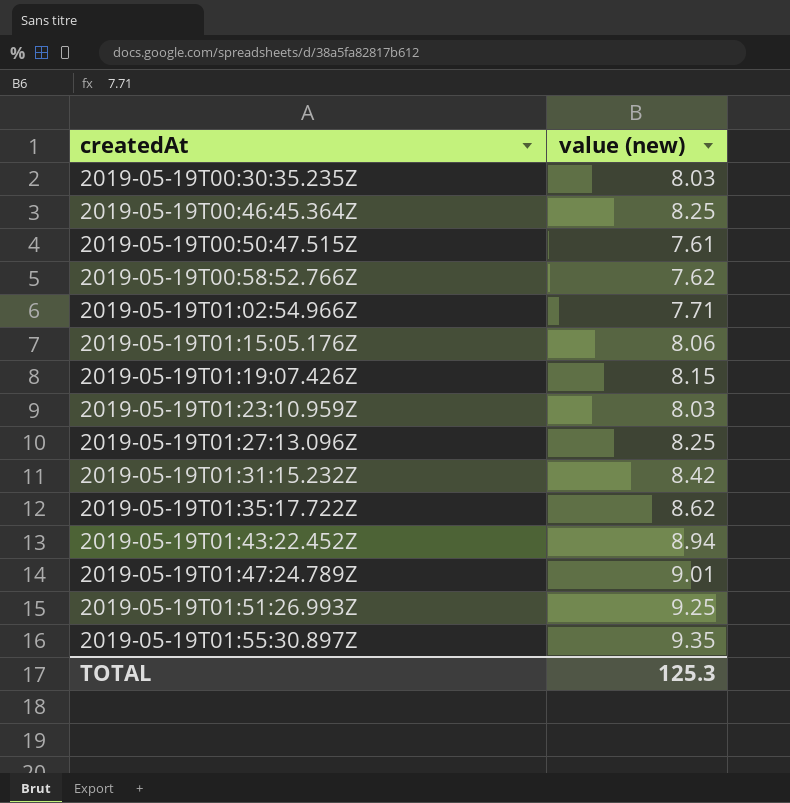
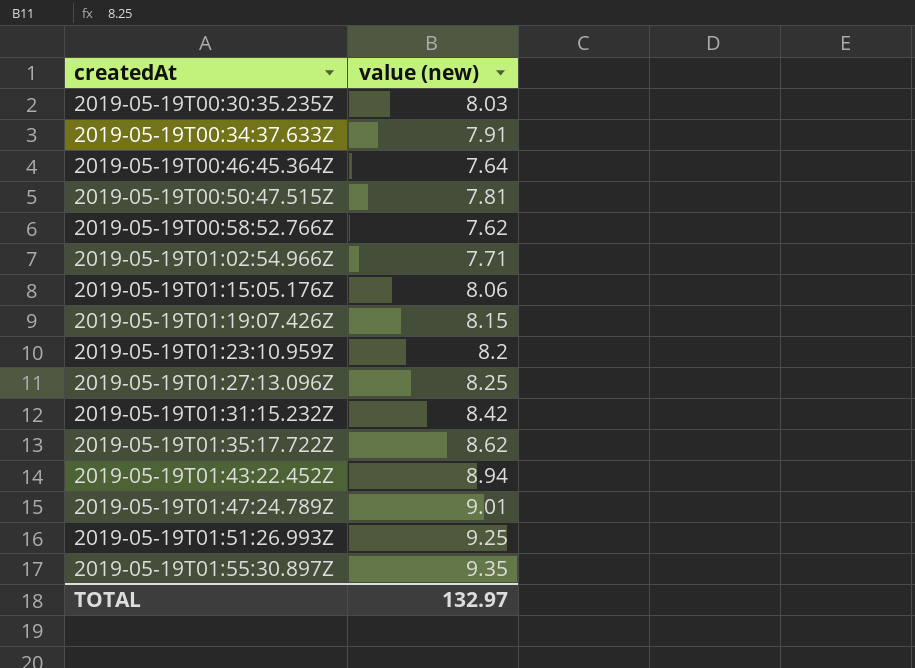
row 2019-05-19T00:34:37.633Z: none -> 7.91
2019-05-19T00:46:45.364Z | value (new): 8.25 -> 7.64
2019-05-19T00:50:47.515Z | value (new): 7.61 -> 7.81
2019-05-19T01:23:10.959Z | value (new): 8.03 -> 8.2
TOTAL | value (new): 125.3 -> 132.97

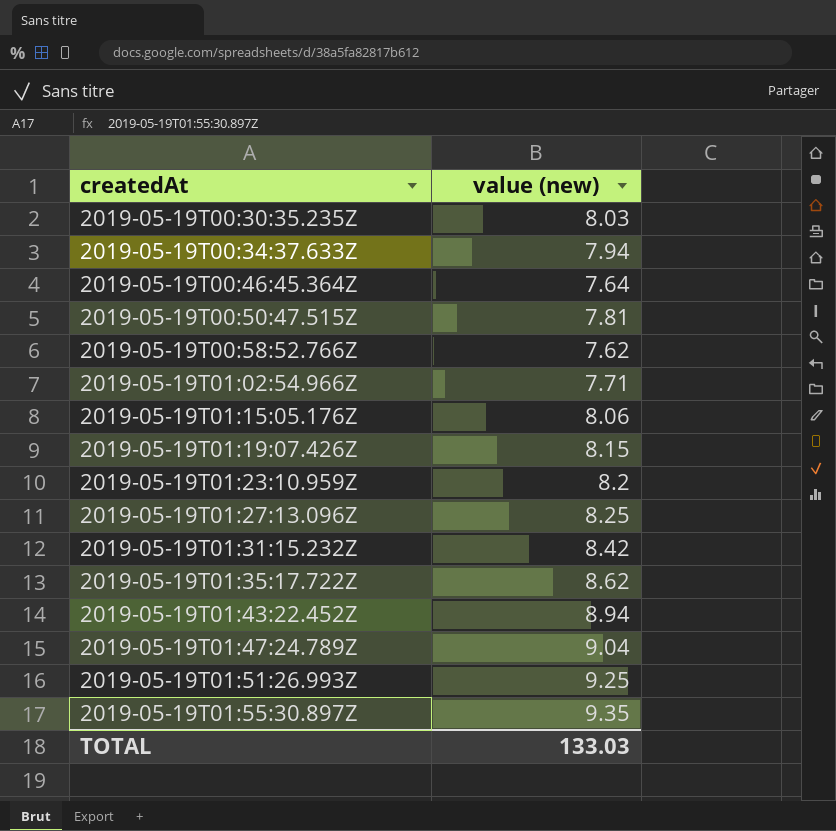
2019-05-19T00:34:37.633Z | value (new): 7.91 -> 7.94
2019-05-19T01:47:24.789Z | value (new): 9.01 -> 9.04
TOTAL | value (new): 132.97 -> 133.03

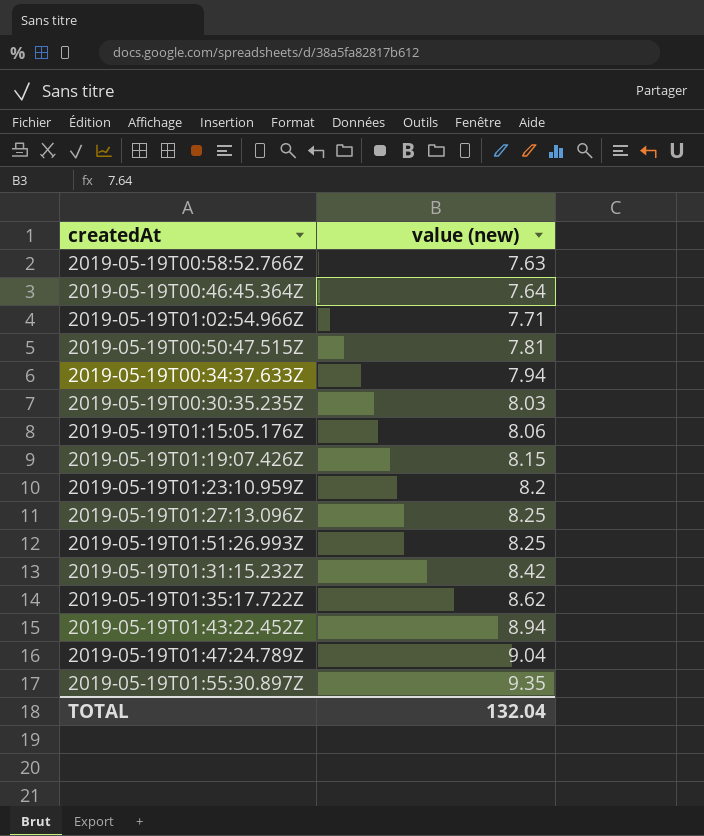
row order: createdAt ascending -> value (new) ascending
2019-05-19T00:58:52.766Z | value (new): 7.62 -> 7.63
2019-05-19T01:51:26.993Z | value (new): 9.25 -> 8.25
TOTAL | value (new): 133.03 -> 132.04

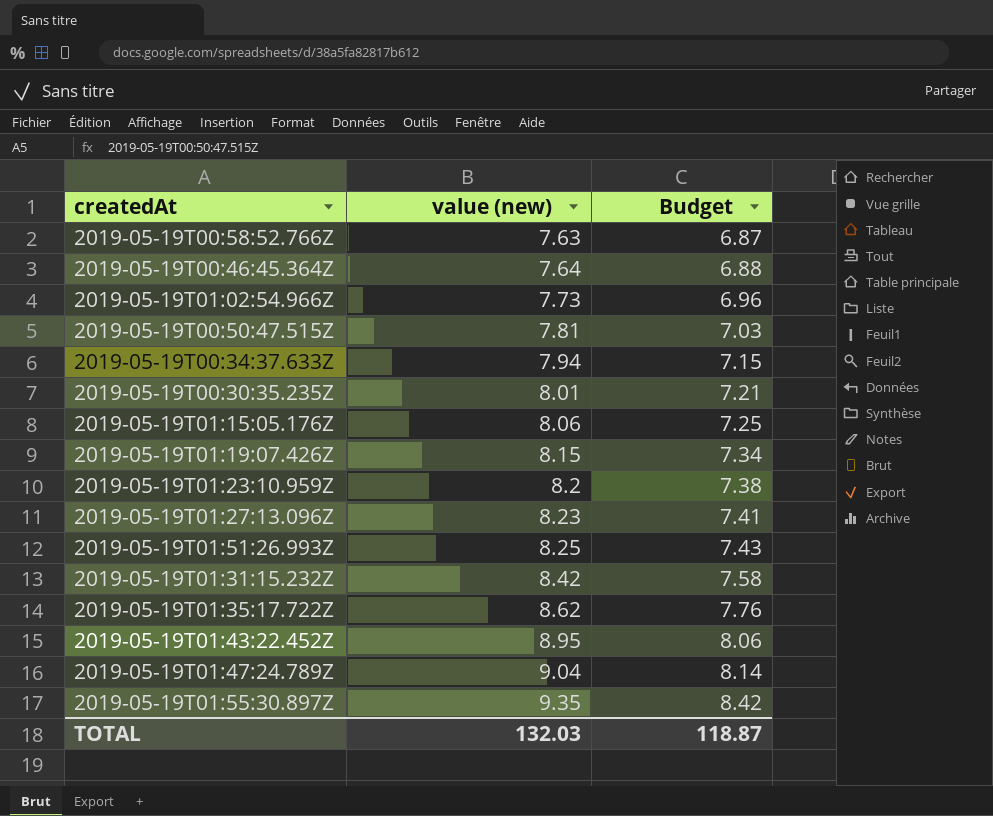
column Budget | formula: none -> [value (new)] * 0.9
2019-05-19T01:02:54.966Z | value (new): 7.71 -> 7.73
2019-05-19T00:30:35.235Z | value (new): 8.03 -> 8.01
2019-05-19T01:27:13.096Z | value (new): 8.25 -> 8.23
2019-05-19T01:43:22.452Z | value (new): 8.94 -> 8.95
TOTAL | value (new): 132.04 -> 132.03

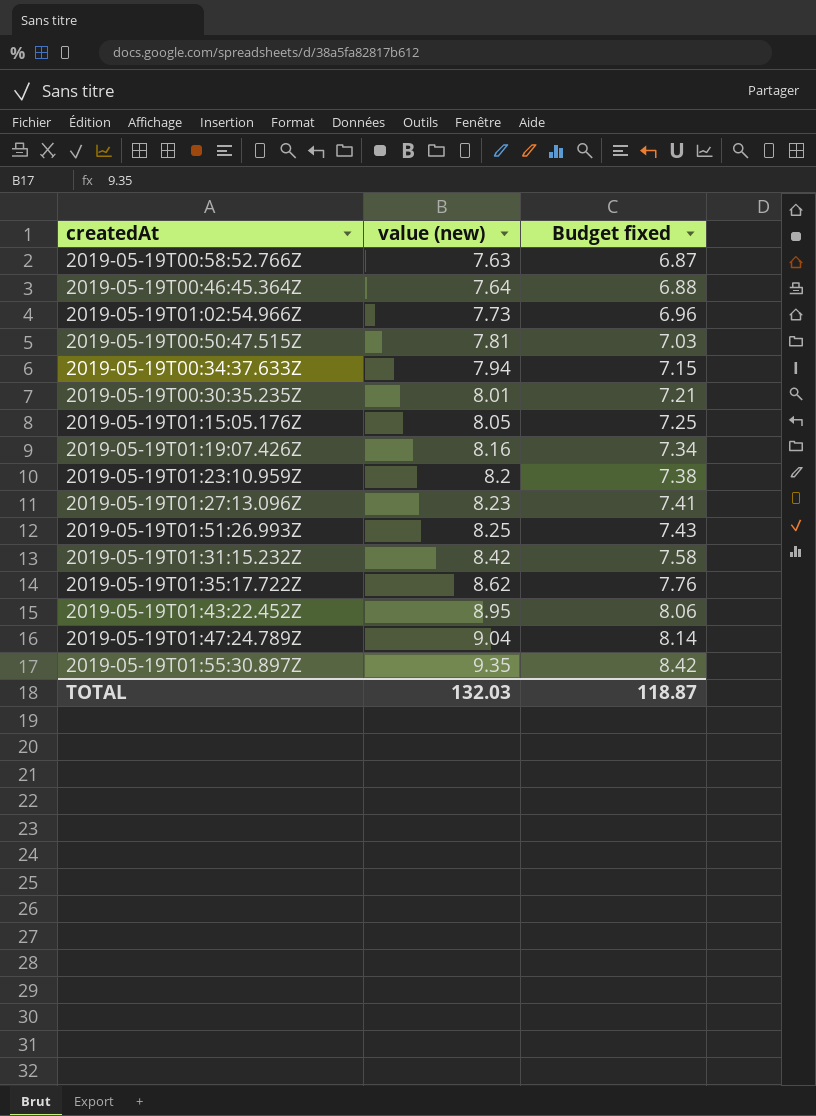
column name: Budget -> Budget fixed
2019-05-19T01:15:05.176Z | value (new): 8.06 -> 8.05
2019-05-19T01:19:07.426Z | value (new): 8.15 -> 8.16

